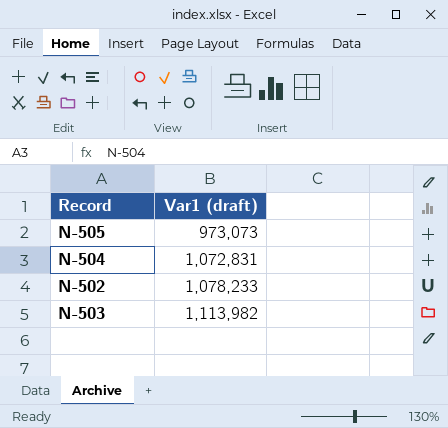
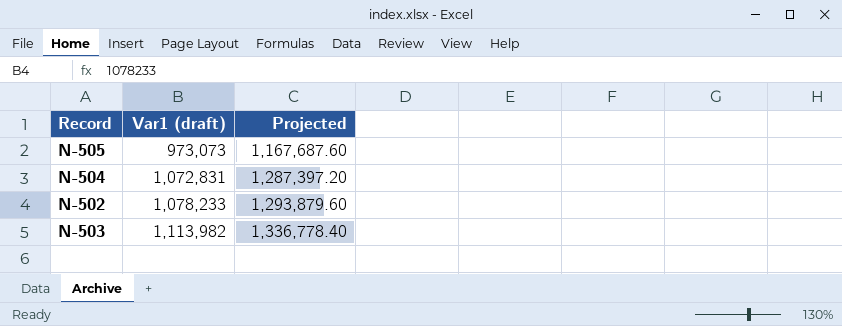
column Projected | formula: none -> [Var1 (draft)] * 1.2

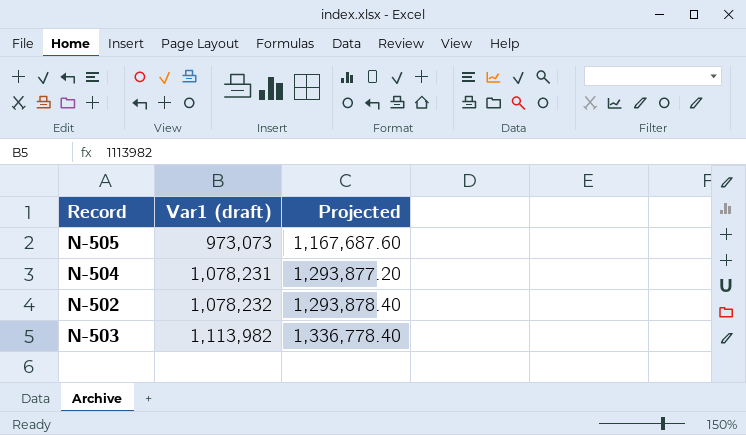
N-504 | Var1 (draft): 1,072,831 -> 1,078,231
N-504 | Projected: 1,287,397.20 -> 1,293,877.20
N-502 | Var1 (draft): 1,078,233 -> 1,078,232
N-502 | Projected: 1,293,879.60 -> 1,293,878.40

